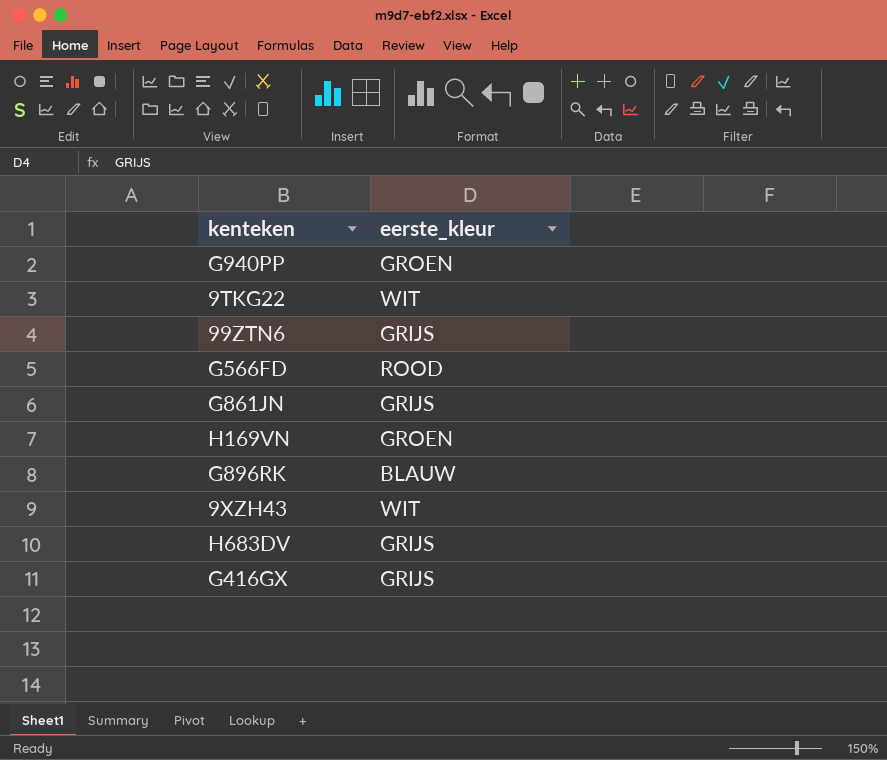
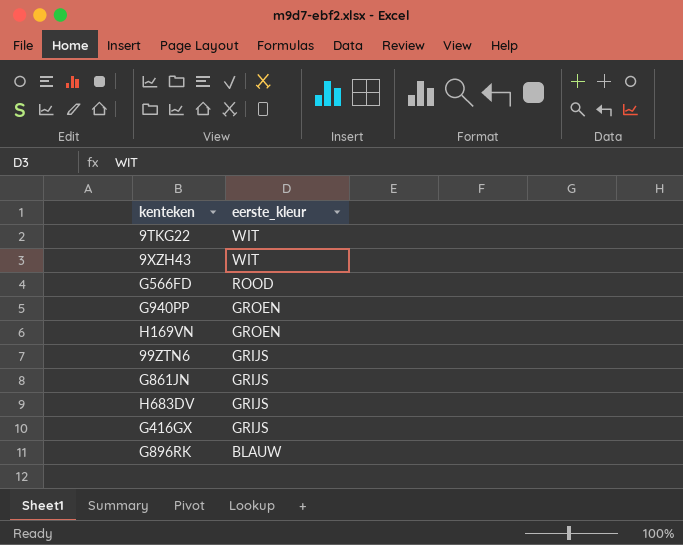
row order: none -> eerste_kleur descending

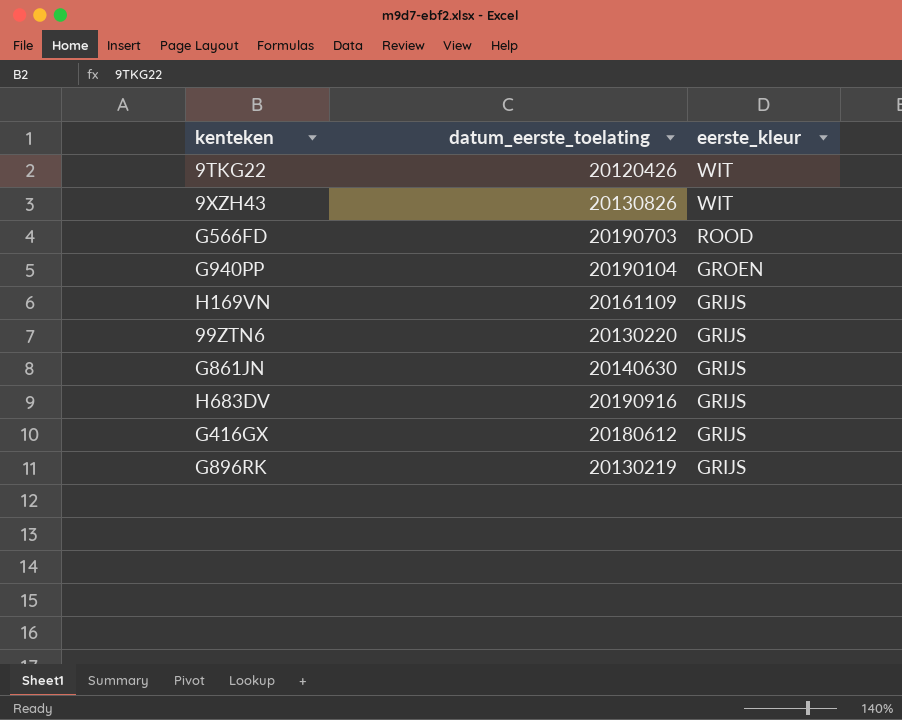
column datum_eerste_toelating | position: none -> 2
H169VN | eerste_kleur: GROEN -> GRIJS
G896RK | eerste_kleur: BLAUW -> GRIJS

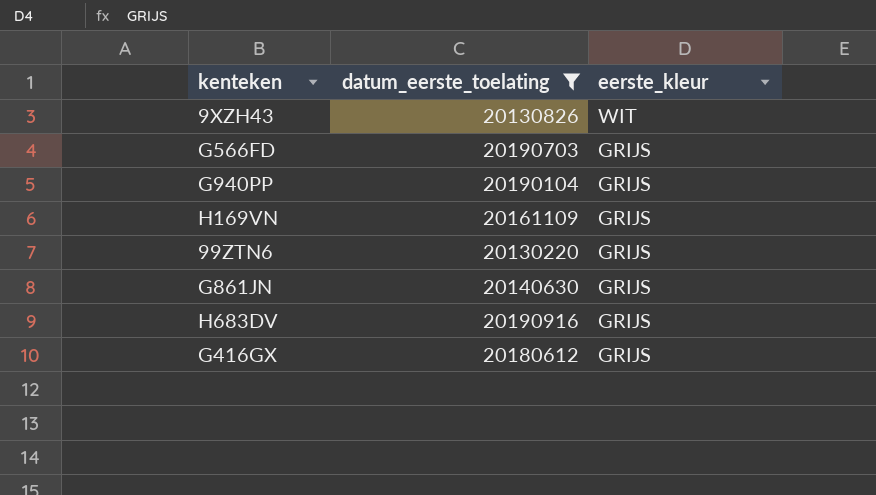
filter: none -> datum_eerste_toelating >= 20130220
G566FD | eerste_kleur: ROOD -> GRIJS
G940PP | eerste_kleur: GROEN -> GRIJS

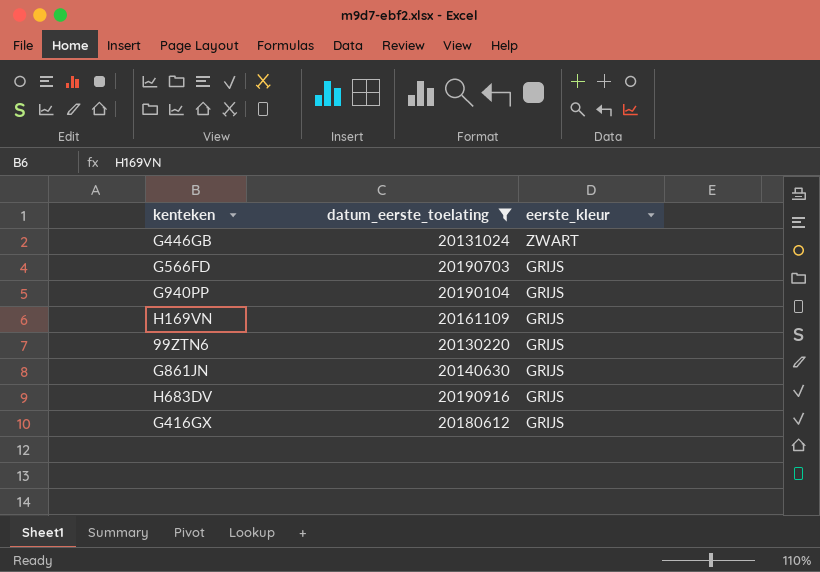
row 9XZH43: 20130826 | WIT -> none
row G446GB: none -> 20131024 | ZWART

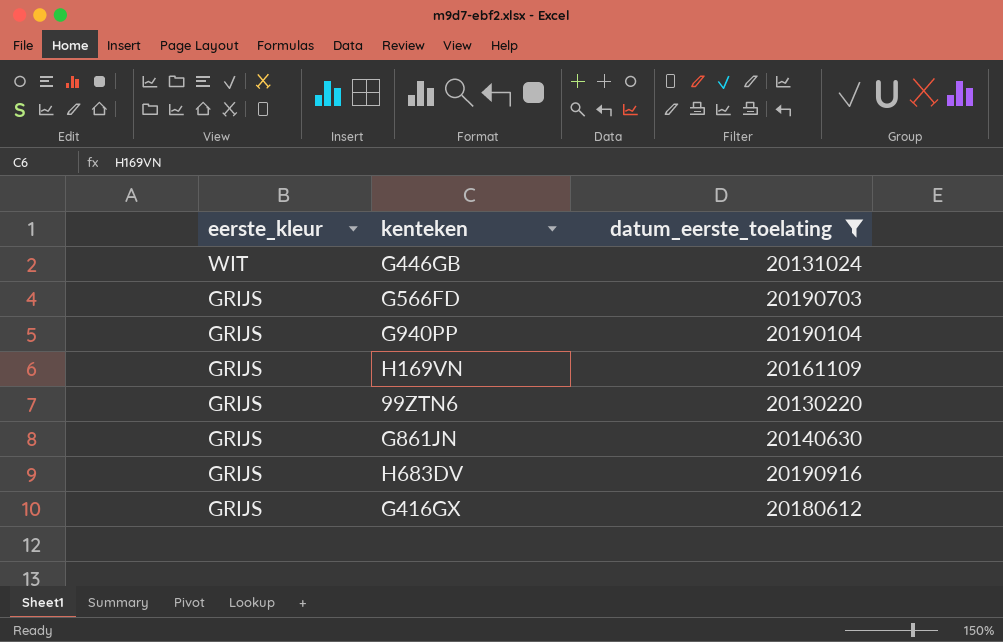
column eerste_kleur | position: 3 -> 1
G446GB | eerste_kleur: ZWART -> WIT

